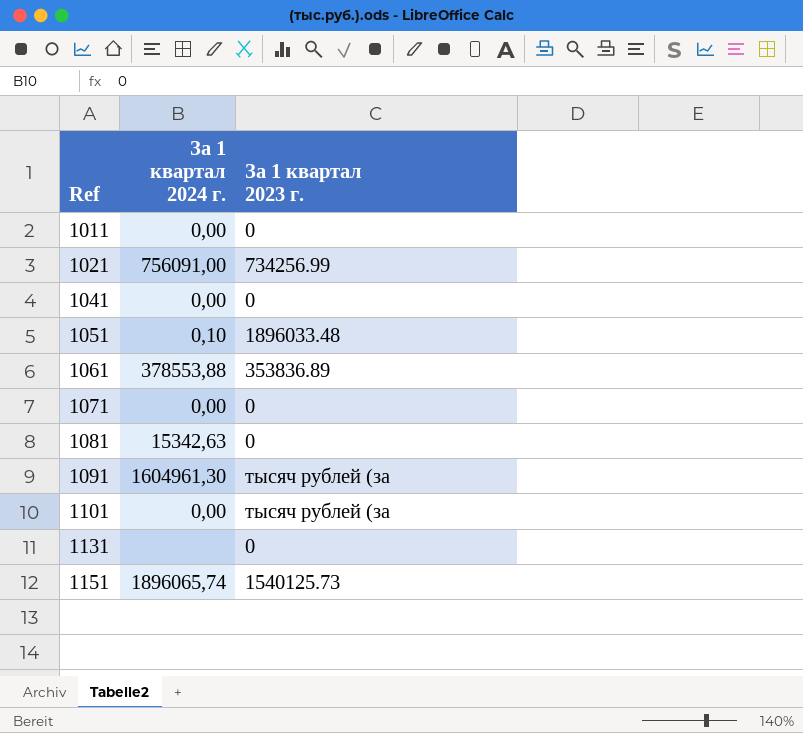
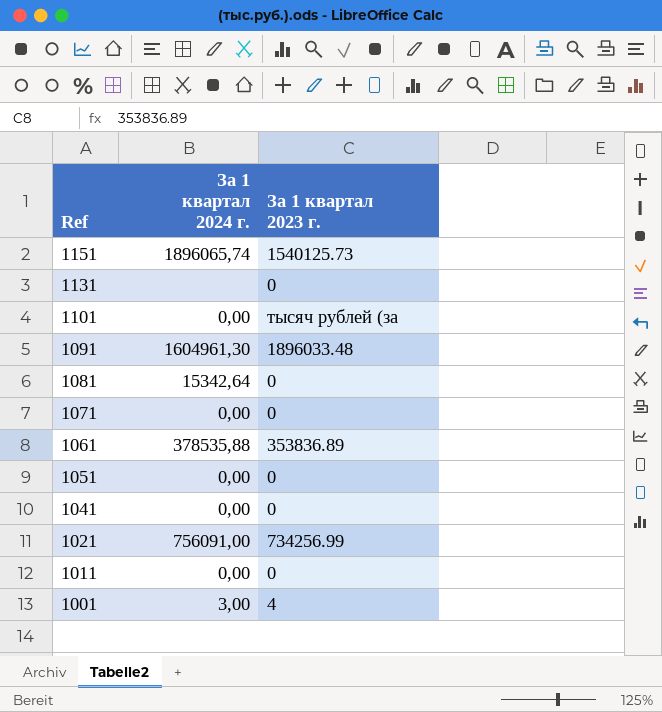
row order: Ref ascending -> Ref descending
1091 | За 1 квартал 2023 г.: тысяч рублей (за -> 1896033.48
1081 | За 1 квартал 2024 г.: 15342,63 -> 15342,64
1061 | За 1 квартал 2024 г.: 378553,88 -> 378535,88
1051 | За 1 квартал 2024 г.: 0,10 -> 0,00
1051 | За 1 квартал 2023 г.: 1896033.48 -> 0
row 1001: none -> 3,00 | 4

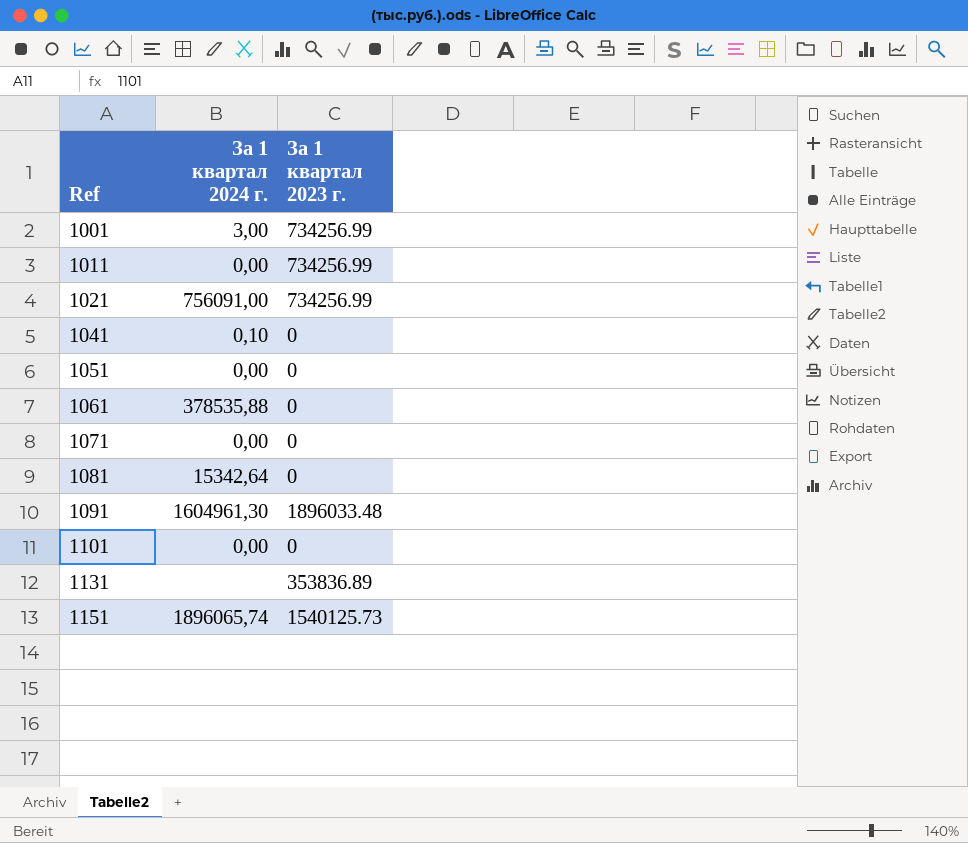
row order: Ref descending -> Ref ascending
1001 | За 1 квартал 2023 г.: 4 -> 734256.99
1011 | За 1 квартал 2023 г.: 0 -> 734256.99
1041 | За 1 квартал 2024 г.: 0,00 -> 0,10
1061 | За 1 квартал 2023 г.: 353836.89 -> 0
1101 | За 1 квартал 2023 г.: тысяч рублей (за -> 0
1131 | За 1 квартал 2023 г.: 0 -> 353836.89

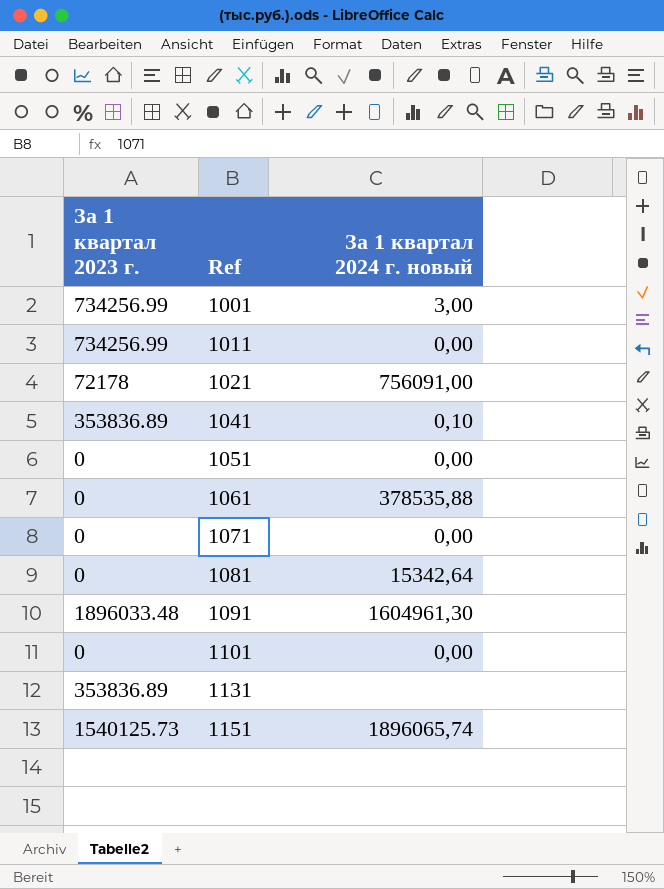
column За 1 квартал 2023 г. | position: 3 -> 1
column name: За 1 квартал 2024 г. -> За 1 квартал 2024 г. новый
1021 | За 1 квартал 2023 г.: 734256.99 -> 72178
1041 | За 1 квартал 2023 г.: 0 -> 353836.89

